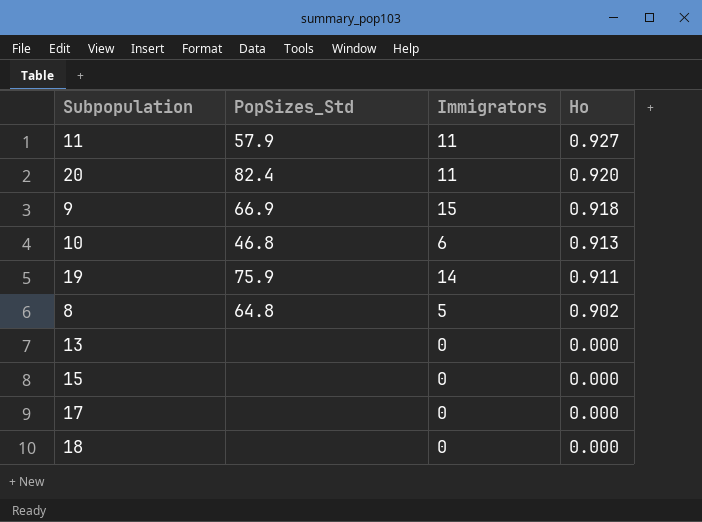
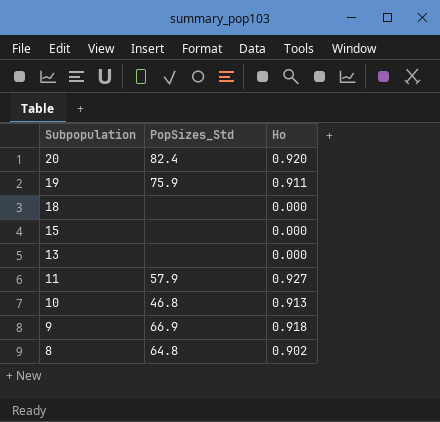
row order: Ho descending -> Subpopulation descending
column Immigrators | position: 3 -> none
row 17: none | 0 | 0.000 -> none

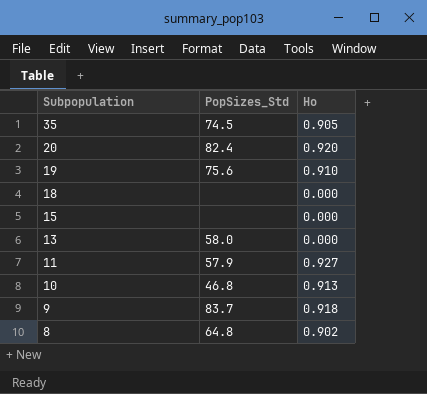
row 35: none -> 74.5 | 0.905
19 | PopSizes_Std: 75.9 -> 75.6
19 | Ho: 0.911 -> 0.910
13 | PopSizes_Std: none -> 58.0
9 | PopSizes_Std: 66.9 -> 83.7

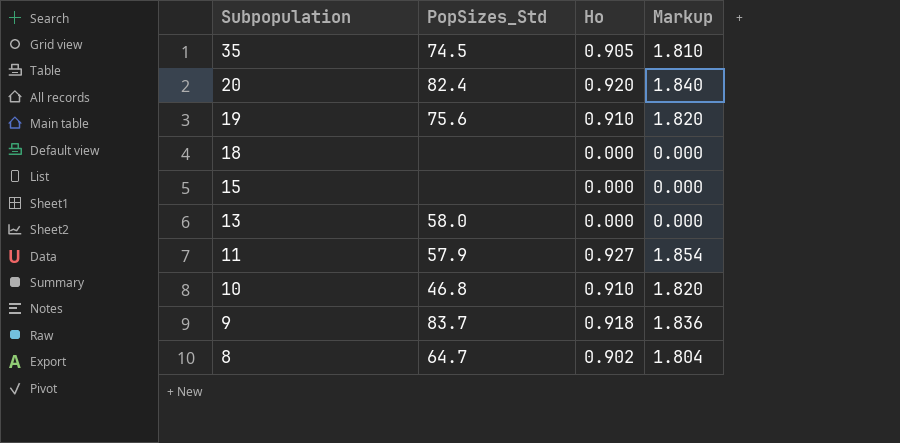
column Markup | formula: none -> [Ho] * 2
10 | Ho: 0.913 -> 0.910
8 | PopSizes_Std: 64.8 -> 64.7

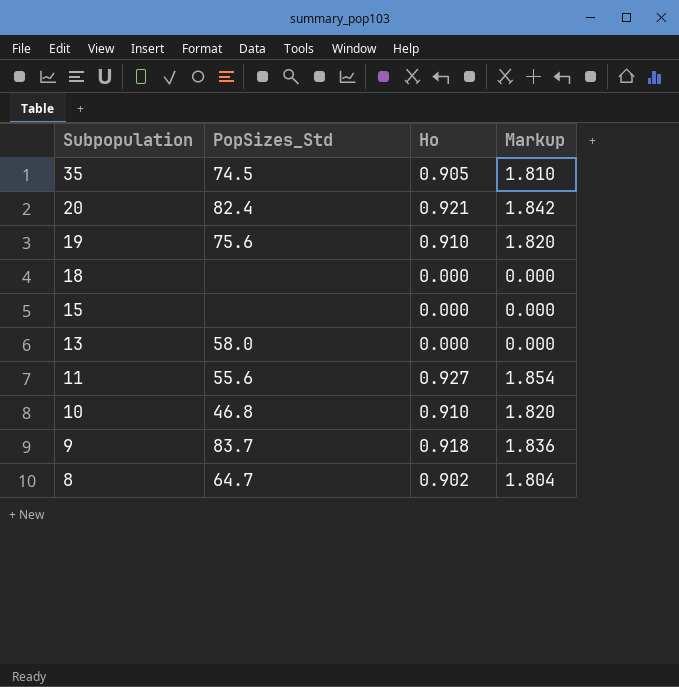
20 | Ho: 0.920 -> 0.921
20 | Markup: 1.840 -> 1.842
11 | PopSizes_Std: 57.9 -> 55.6

